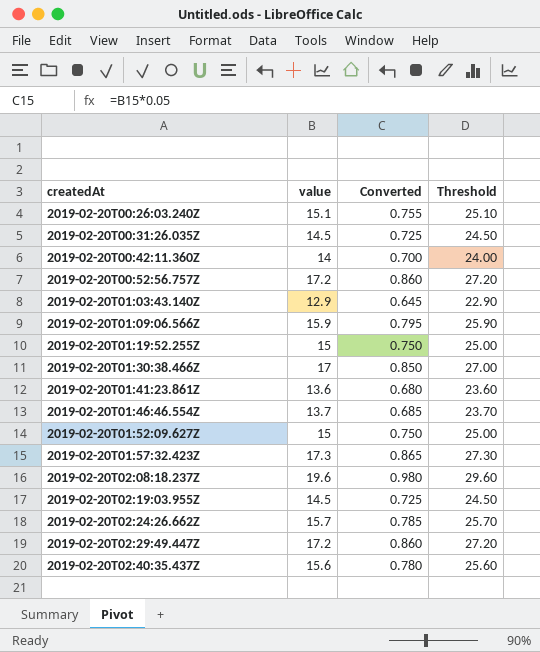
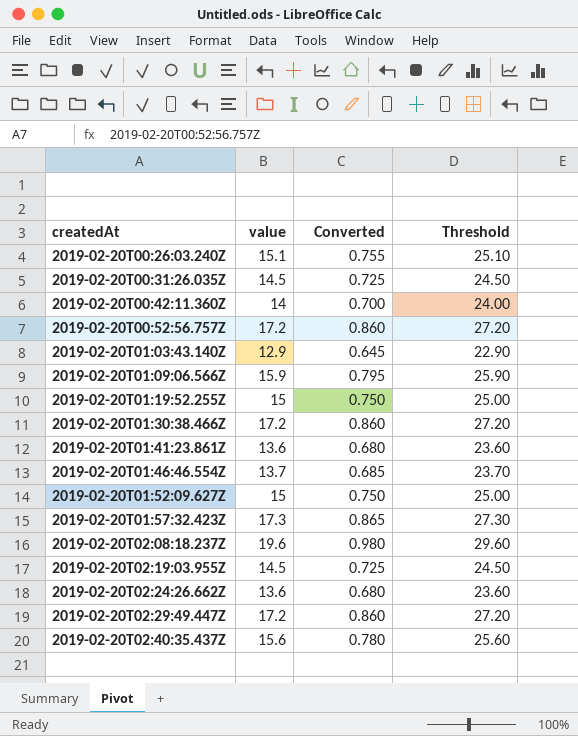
2019-02-20T01:30:38.466Z | value: 17 -> 17.2
2019-02-20T01:30:38.466Z | Converted: 0.850 -> 0.860
2019-02-20T01:30:38.466Z | Threshold: 27.00 -> 27.20
2019-02-20T02:24:26.662Z | value: 15.7 -> 13.6
2019-02-20T02:24:26.662Z | Converted: 0.785 -> 0.680
2019-02-20T02:24:26.662Z | Threshold: 25.70 -> 23.60

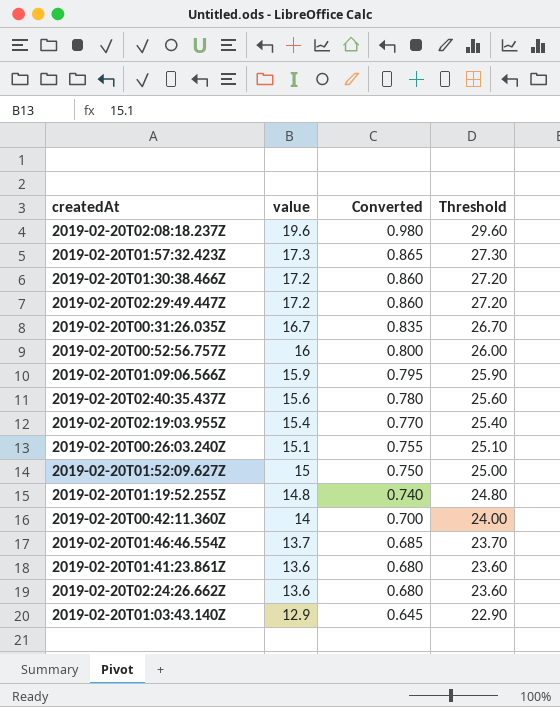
row order: createdAt ascending -> value descending
2019-02-20T00:31:26.035Z | value: 14.5 -> 16.7
2019-02-20T00:31:26.035Z | Converted: 0.725 -> 0.835
2019-02-20T00:31:26.035Z | Threshold: 24.50 -> 26.70
2019-02-20T00:52:56.757Z | value: 17.2 -> 16
2019-02-20T00:52:56.757Z | Converted: 0.860 -> 0.800
2019-02-20T00:52:56.757Z | Threshold: 27.20 -> 26.00
2019-02-20T02:19:03.955Z | value: 14.5 -> 15.4
2019-02-20T02:19:03.955Z | Converted: 0.725 -> 0.770
2019-02-20T02:19:03.955Z | Threshold: 24.50 -> 25.40
2019-02-20T01:19:52.255Z | value: 15 -> 14.8
2019-02-20T01:19:52.255Z | Converted: 0.750 -> 0.740
2019-02-20T01:19:52.255Z | Threshold: 25.00 -> 24.80

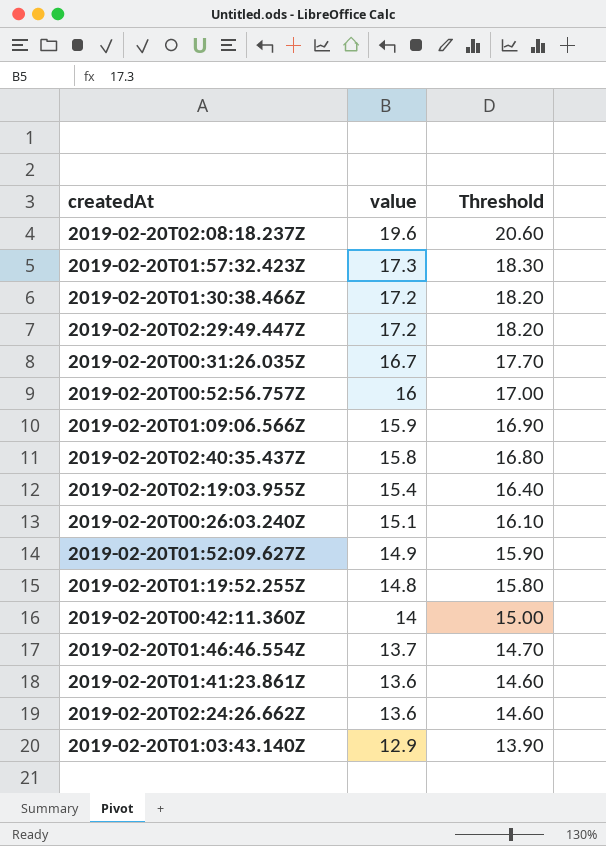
column Converted | formula: [value] * 0.05 -> none
column Threshold | formula: [value] + 10 -> [value] + 1
2019-02-20T02:40:35.437Z | value: 15.6 -> 15.8
2019-02-20T01:52:09.627Z | value: 15 -> 14.9

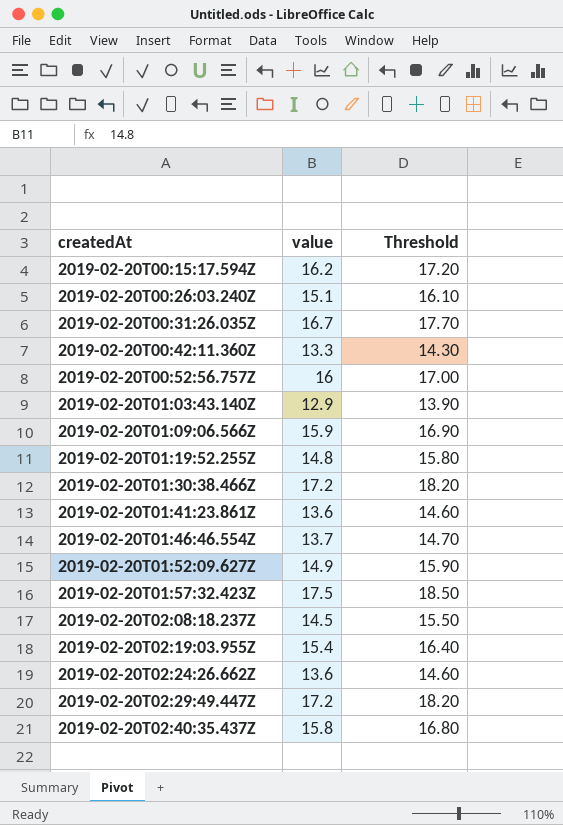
row order: value descending -> createdAt ascending
row 2019-02-20T00:15:17.594Z: none -> 16.2 | 17.20
2019-02-20T00:42:11.360Z | value: 14 -> 13.3
2019-02-20T00:42:11.360Z | Threshold: 15.00 -> 14.30
2019-02-20T01:57:32.423Z | value: 17.3 -> 17.5
2019-02-20T01:57:32.423Z | Threshold: 18.30 -> 18.50
2019-02-20T02:08:18.237Z | value: 19.6 -> 14.5
2019-02-20T02:08:18.237Z | Threshold: 20.60 -> 15.50

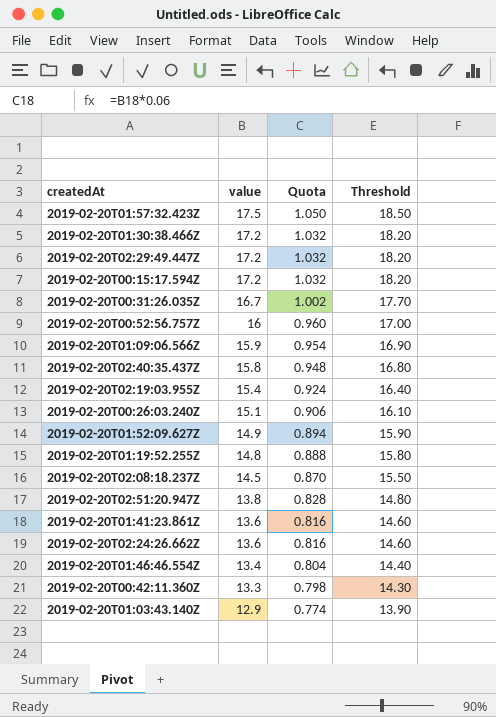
row order: createdAt ascending -> value descending
column Quota | formula: none -> [value] * 0.06
2019-02-20T00:15:17.594Z | value: 16.2 -> 17.2
2019-02-20T00:15:17.594Z | Threshold: 17.20 -> 18.20
row 2019-02-20T02:51:20.947Z: none -> 13.8 | 0.828 | 14.80
2019-02-20T01:46:46.554Z | value: 13.7 -> 13.4
2019-02-20T01:46:46.554Z | Threshold: 14.70 -> 14.40

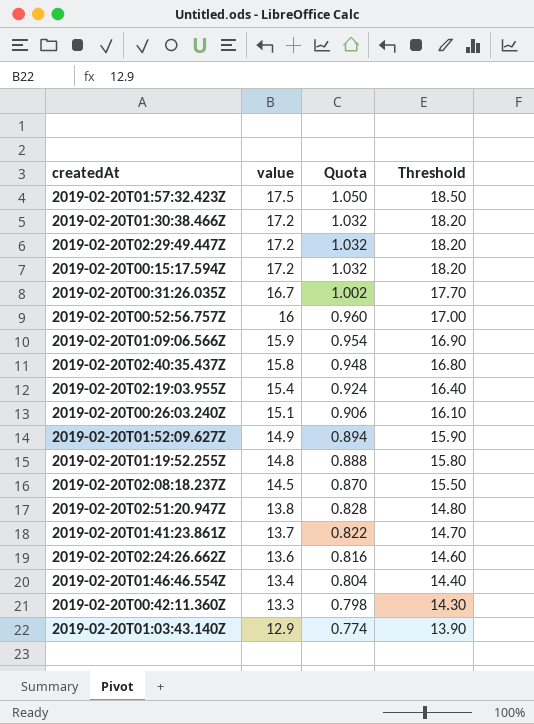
2019-02-20T01:41:23.861Z | value: 13.6 -> 13.7
2019-02-20T01:41:23.861Z | Quota: 0.816 -> 0.822
2019-02-20T01:41:23.861Z | Threshold: 14.60 -> 14.70

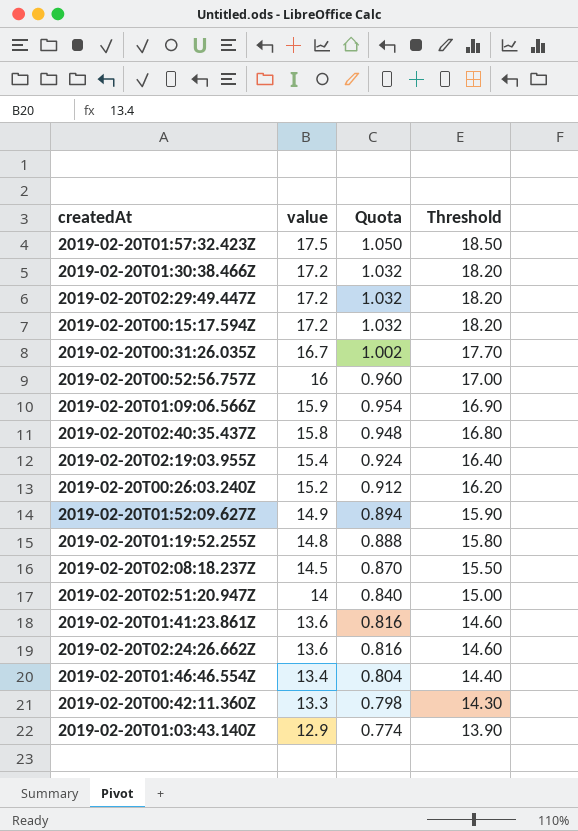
2019-02-20T00:26:03.240Z | value: 15.1 -> 15.2
2019-02-20T00:26:03.240Z | Quota: 0.906 -> 0.912
2019-02-20T00:26:03.240Z | Threshold: 16.10 -> 16.20
2019-02-20T02:51:20.947Z | value: 13.8 -> 14
2019-02-20T02:51:20.947Z | Quota: 0.828 -> 0.840
2019-02-20T02:51:20.947Z | Threshold: 14.80 -> 15.00
2019-02-20T01:41:23.861Z | value: 13.7 -> 13.6
2019-02-20T01:41:23.861Z | Quota: 0.822 -> 0.816
2019-02-20T01:41:23.861Z | Threshold: 14.70 -> 14.60

